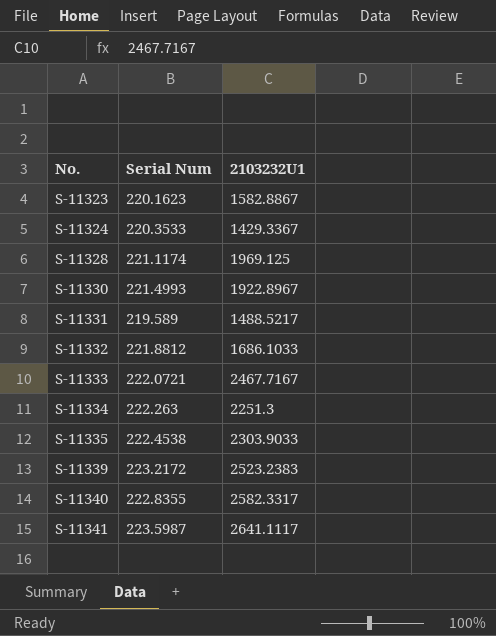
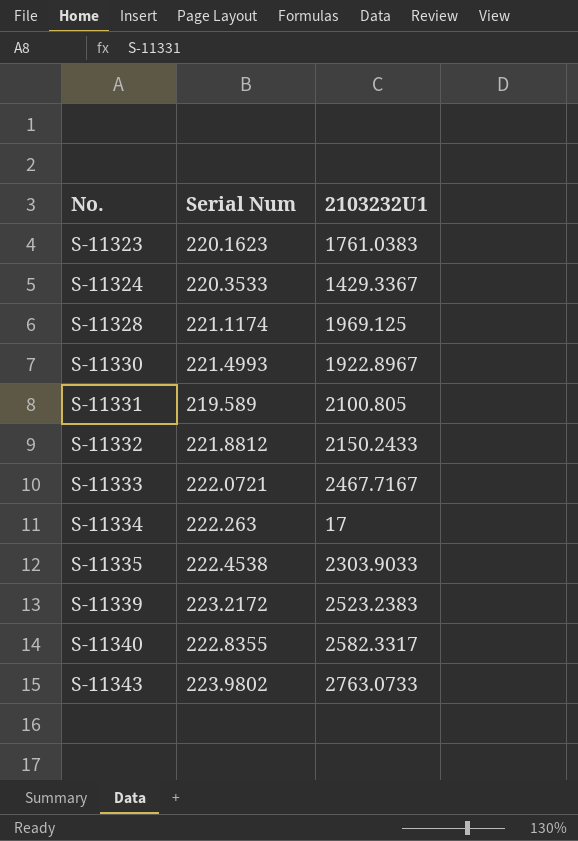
row S-11341: 223.5987 | 2641.1117 -> none
S-11323 | 2103232U1: 1582.8867 -> 1761.0383
S-11331 | 2103232U1: 1488.5217 -> 2100.805
S-11332 | 2103232U1: 1686.1033 -> 2150.2433
S-11334 | 2103232U1: 2251.3 -> 17
row S-11343: none -> 223.9802 | 2763.0733

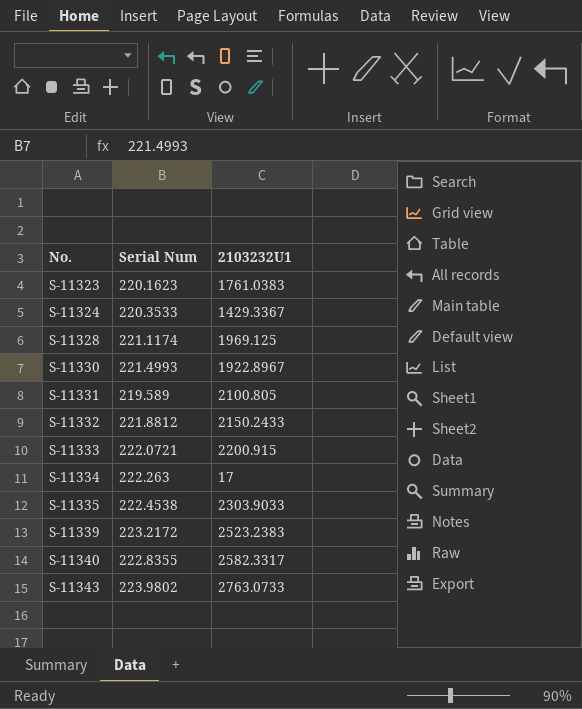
S-11333 | 2103232U1: 2467.7167 -> 2200.915

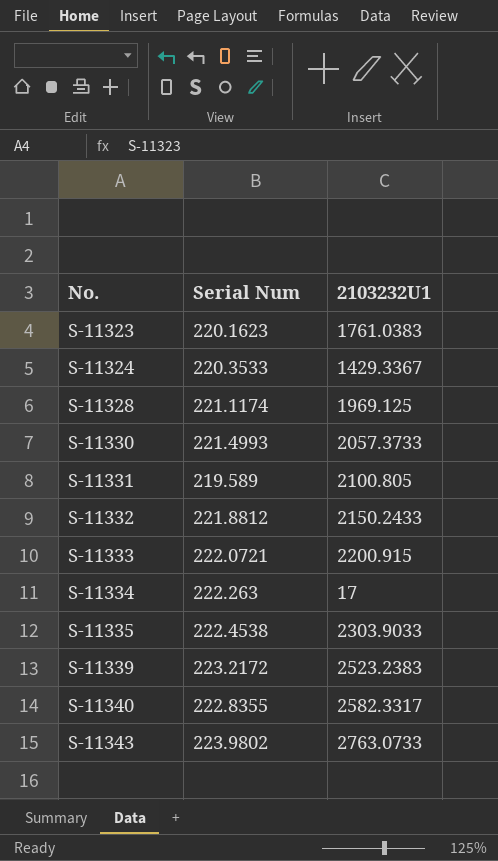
S-11330 | 2103232U1: 1922.8967 -> 2057.3733

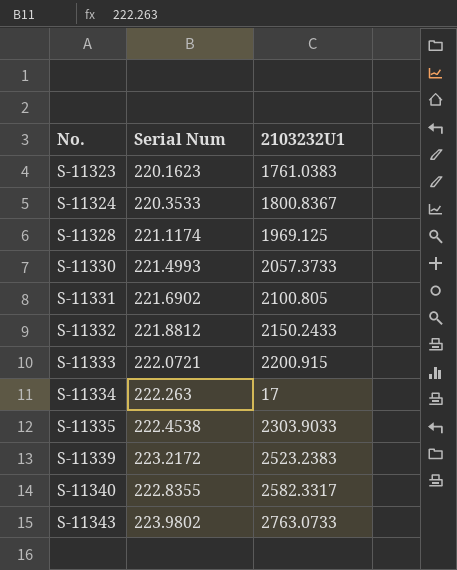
S-11324 | 2103232U1: 1429.3367 -> 1800.8367
S-11331 | Serial Num: 219.589 -> 221.6902

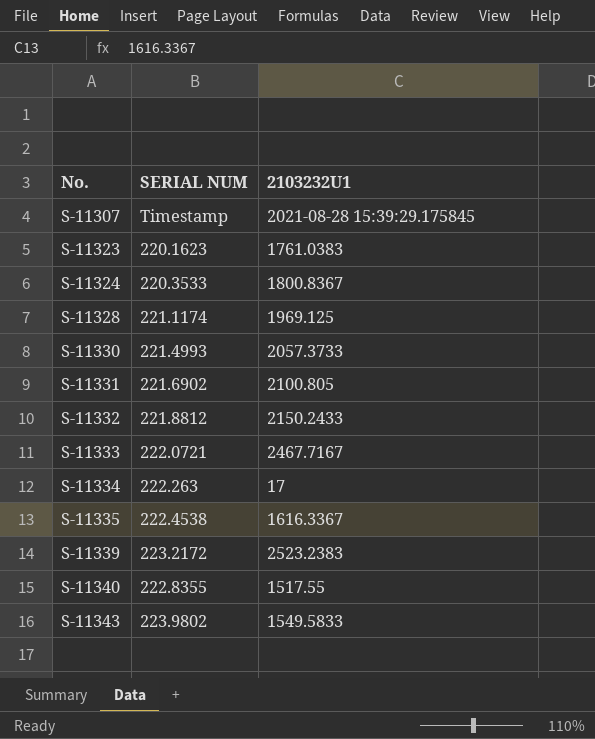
column name: Serial Num -> SERIAL NUM
row S-11307: none -> Timestamp | 2021-08-28 15:39:29.175845
S-11333 | 2103232U1: 2200.915 -> 2467.7167
S-11335 | 2103232U1: 2303.9033 -> 1616.3367
S-11340 | 2103232U1: 2582.3317 -> 1517.55
S-11343 | 2103232U1: 2763.0733 -> 1549.5833

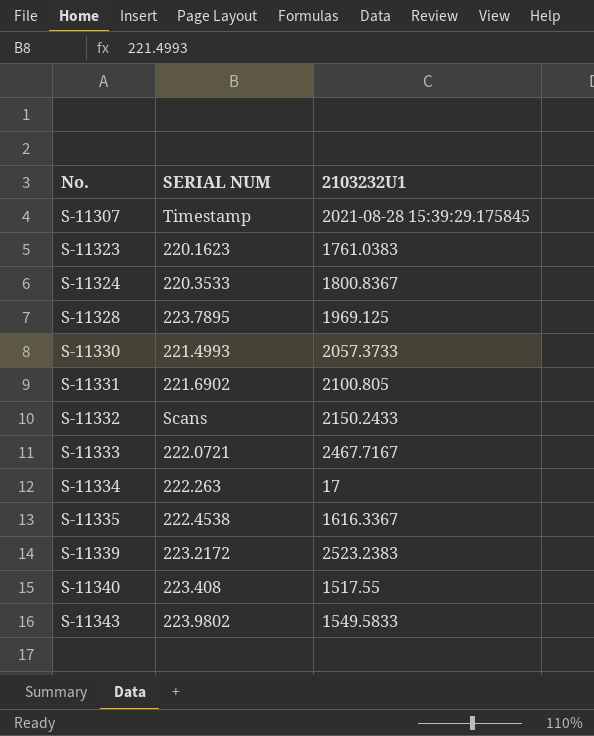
S-11328 | SERIAL NUM: 221.1174 -> 223.7895
S-11332 | SERIAL NUM: 221.8812 -> Scans
S-11340 | SERIAL NUM: 222.8355 -> 223.408

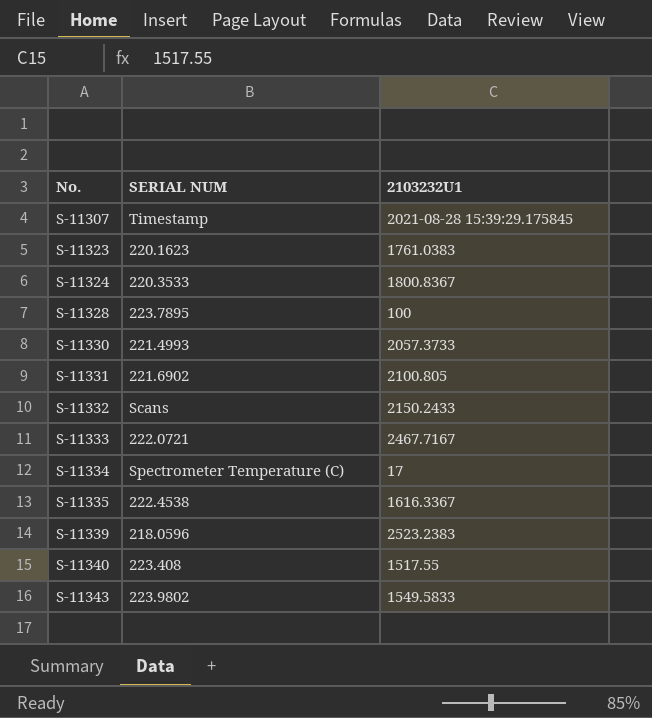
S-11328 | 2103232U1: 1969.125 -> 100
S-11334 | SERIAL NUM: 222.263 -> Spectrometer Temperature (C)
S-11339 | SERIAL NUM: 223.2172 -> 218.0596

